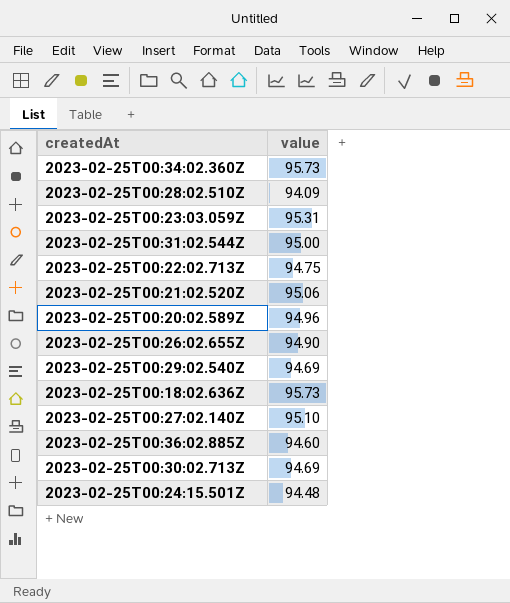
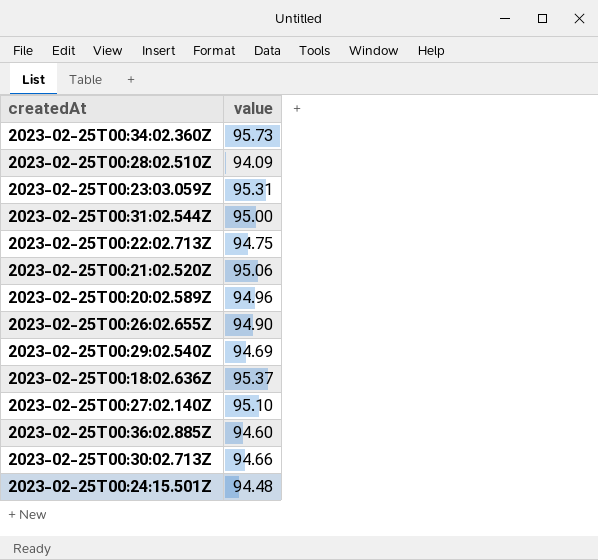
2023-02-25T00:18:02.636Z | value: 95.73 -> 95.37
2023-02-25T00:30:02.713Z | value: 94.69 -> 94.66

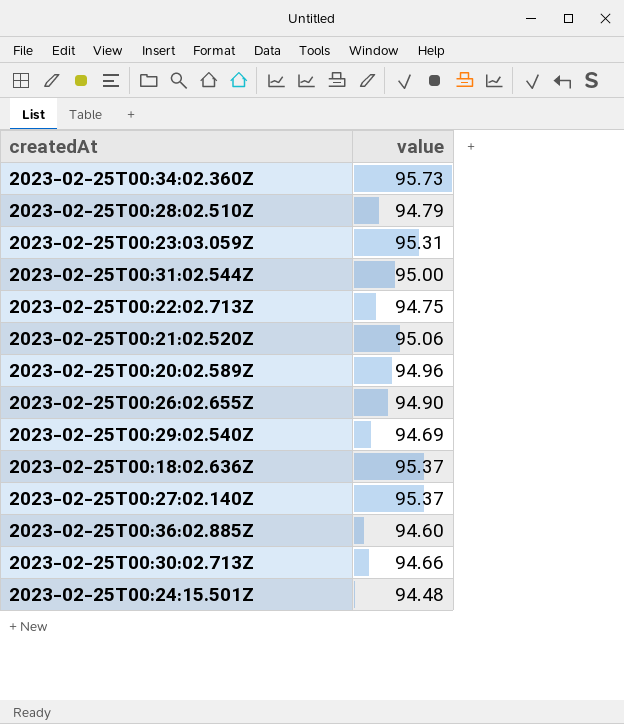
2023-02-25T00:28:02.510Z | value: 94.09 -> 94.79
2023-02-25T00:27:02.140Z | value: 95.10 -> 95.37

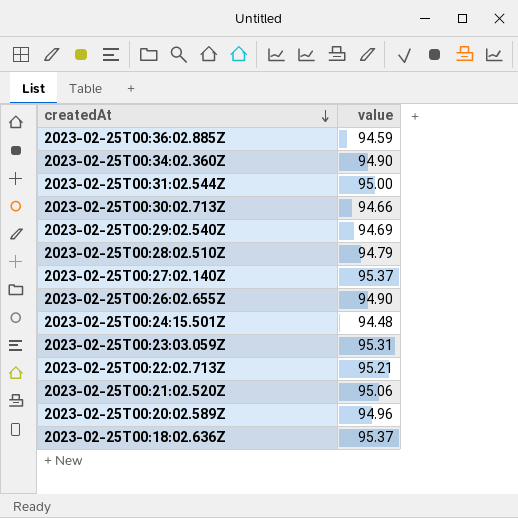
row order: none -> createdAt descending
2023-02-25T00:36:02.885Z | value: 94.60 -> 94.59
2023-02-25T00:34:02.360Z | value: 95.73 -> 94.90
2023-02-25T00:22:02.713Z | value: 94.75 -> 95.21

